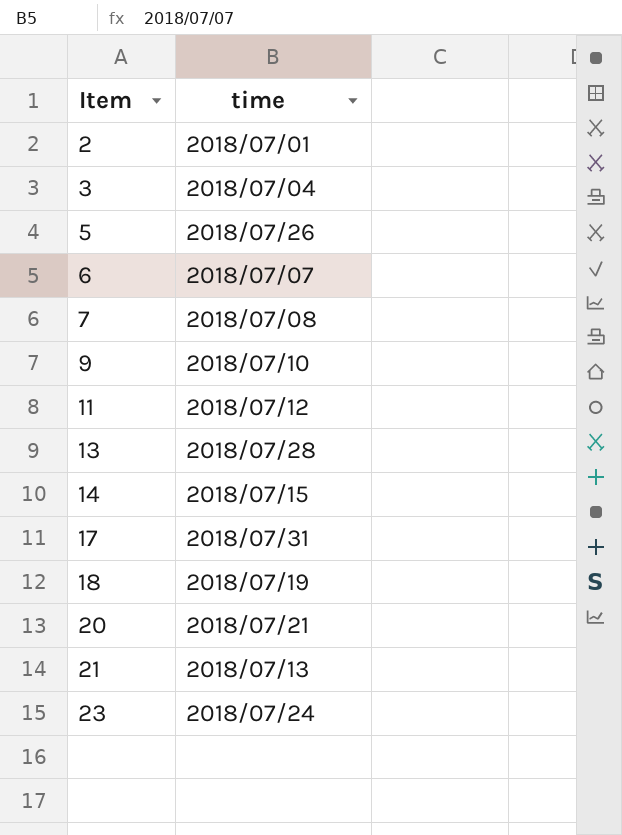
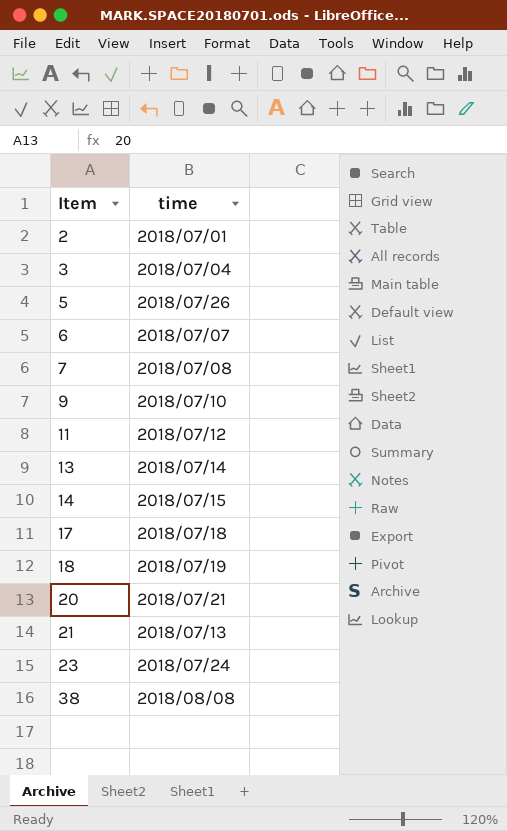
13 | time: 2018/07/28 -> 2018/07/14
17 | time: 2018/07/31 -> 2018/07/18
row 38: none -> 2018/08/08

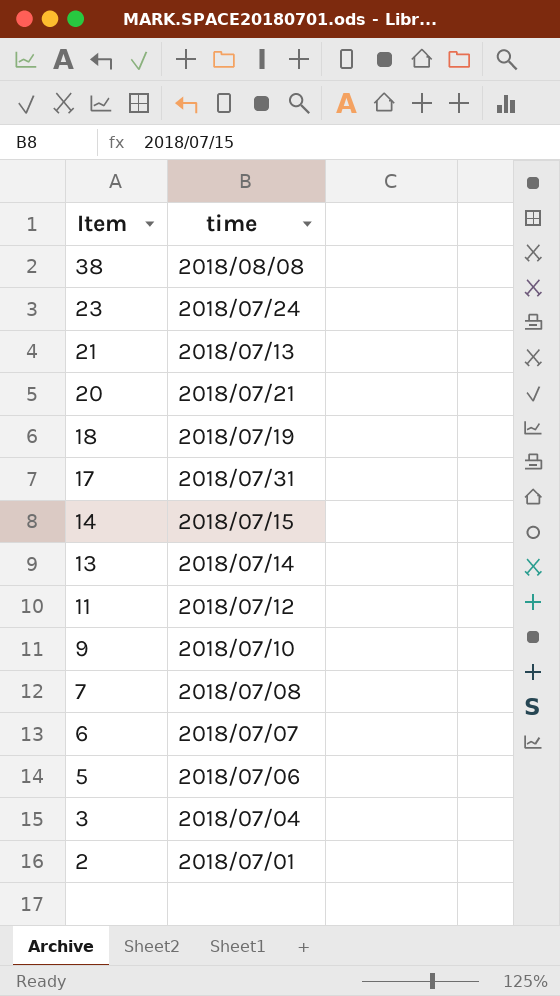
row order: Item ascending -> Item descending
17 | time: 2018/07/18 -> 2018/07/31
5 | time: 2018/07/26 -> 2018/07/06

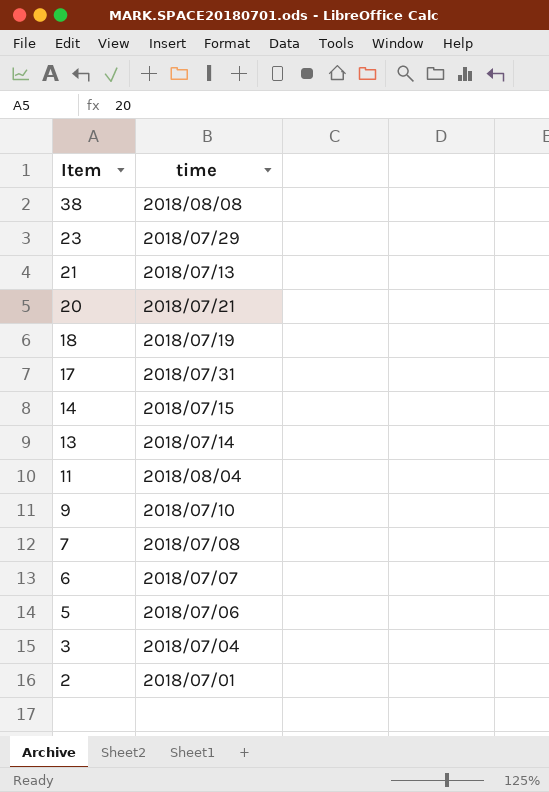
23 | time: 2018/07/24 -> 2018/07/29
11 | time: 2018/07/12 -> 2018/08/04

